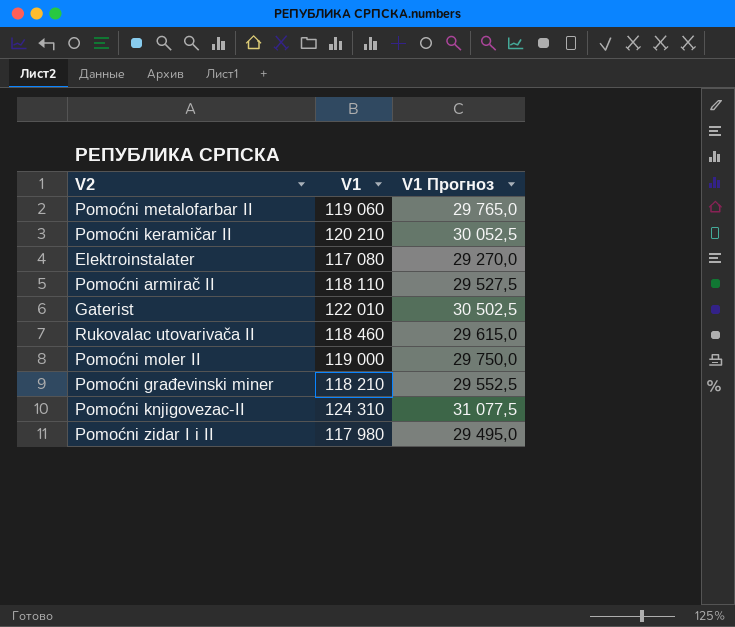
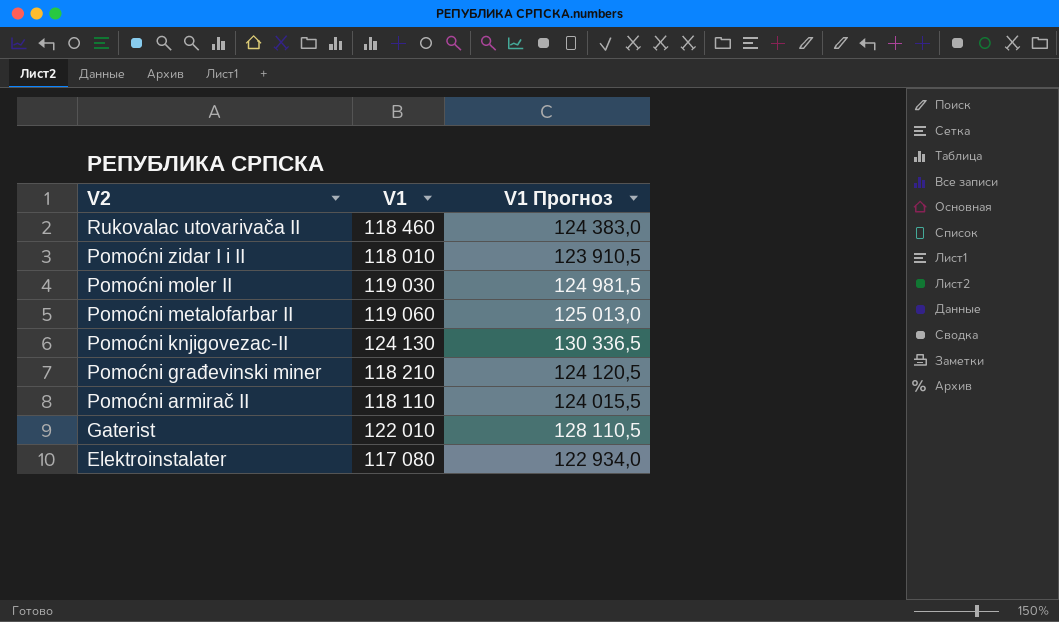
row order: none -> V2 descending
column V1 Прогноз | formula: [V1] * 0,25 -> [V1] * 1,05
row Pomoćni keramičar II: 120 210 | 30 052,5 -> none
Pomoćni zidar I i II | V1: 117 980 -> 118 010
Pomoćni moler II | V1: 119 000 -> 119 030
Pomoćni knjigovezac-II | V1: 124 310 -> 124 130

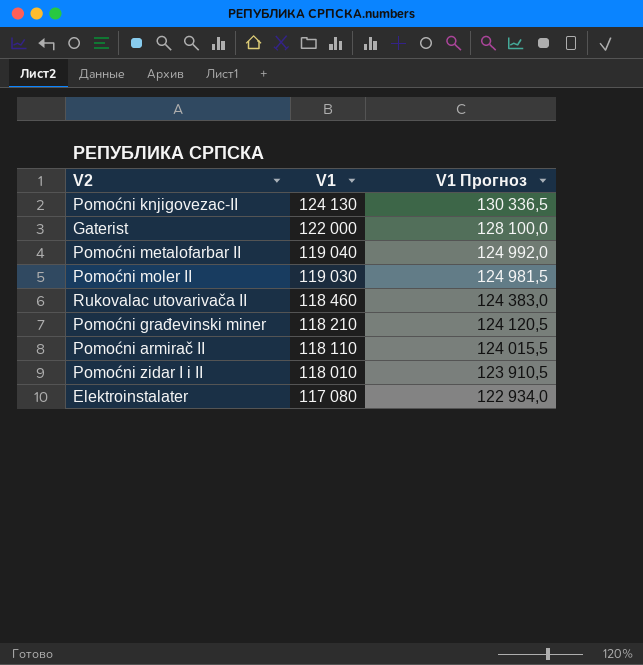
row order: V2 descending -> V1 descending
Gaterist | V1: 122 010 -> 122 000
Gaterist | V1 Прогноз: 128 110,5 -> 128 100,0
Pomoćni metalofarbar II | V1: 119 060 -> 119 040
Pomoćni metalofarbar II | V1 Прогноз: 125 013,0 -> 124 992,0

